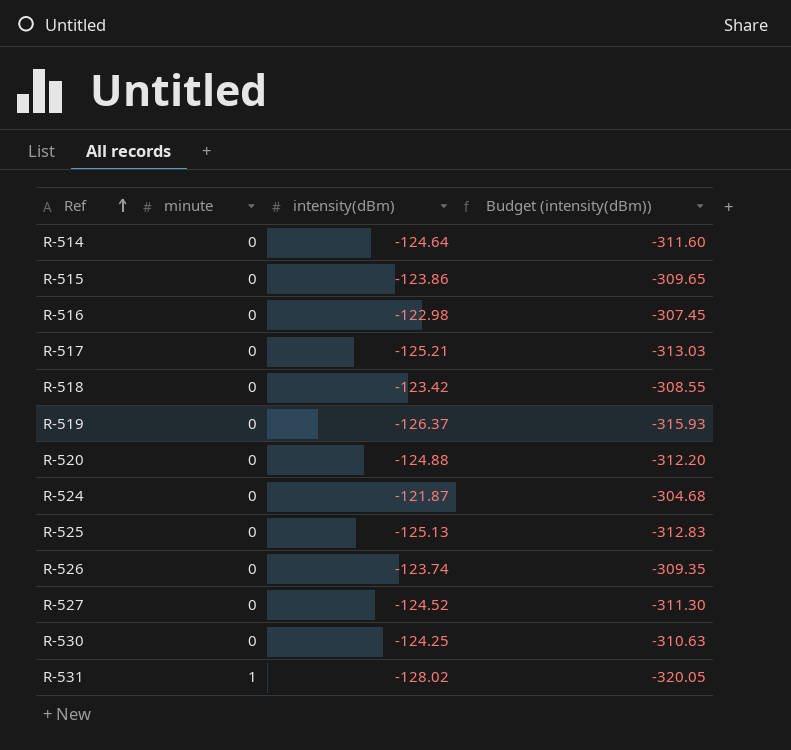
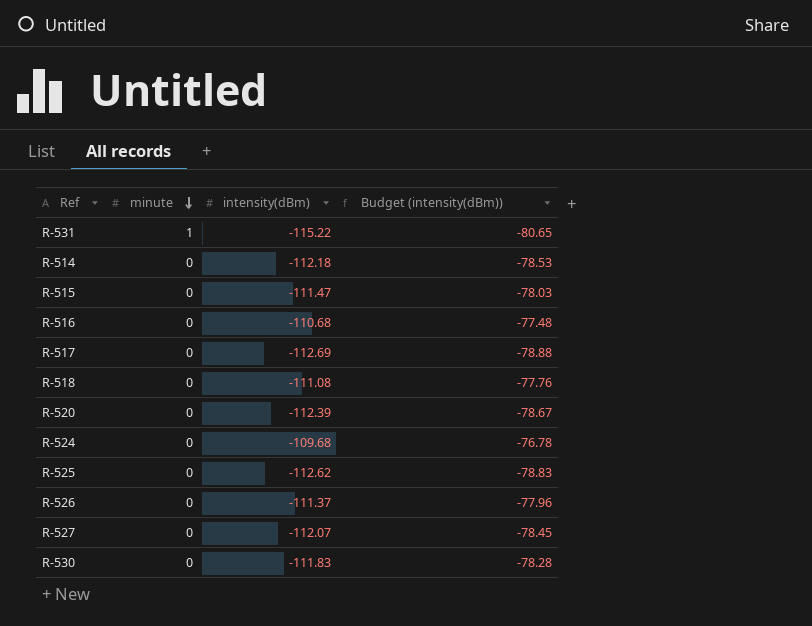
row order: Ref ascending -> minute descending
column Budget (intensity(dBm)) | formula: [intensity(dBm)] * 2.5 -> [intensity(dBm)] * 0.7
row R-519: 0 | -126.37 | -315.93 -> none
R-531 | intensity(dBm): -128.02 -> -115.22
R-514 | intensity(dBm): -124.64 -> -112.18
R-515 | intensity(dBm): -123.86 -> -111.47
R-516 | intensity(dBm): -122.98 -> -110.68
R-517 | intensity(dBm): -125.21 -> -112.69
R-518 | intensity(dBm): -123.42 -> -111.08
R-520 | intensity(dBm): -124.88 -> -112.39
R-524 | intensity(dBm): -121.87 -> -109.68
R-525 | intensity(dBm): -125.13 -> -112.62
R-526 | intensity(dBm): -123.74 -> -111.37
R-527 | intensity(dBm): -124.52 -> -112.07
R-530 | intensity(dBm): -124.25 -> -111.83

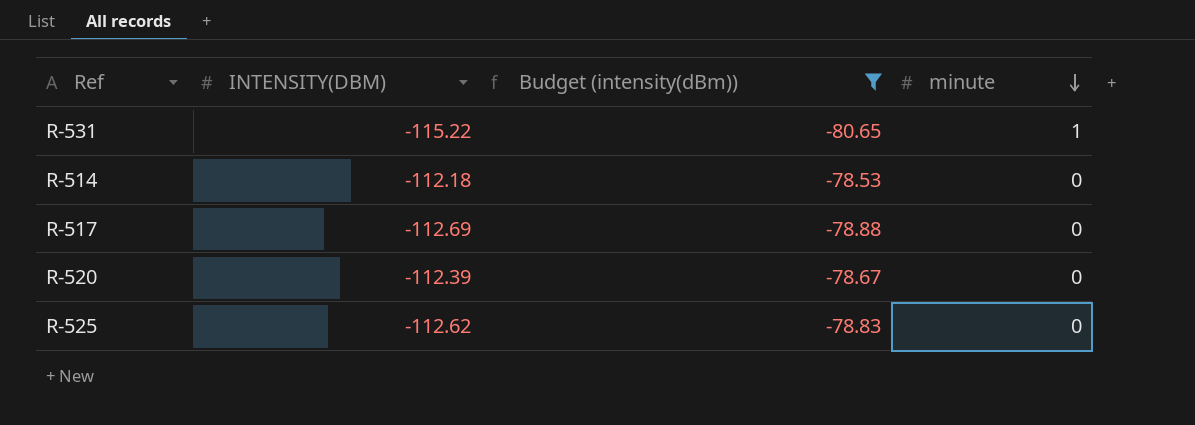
filter: none -> Budget (intensity(dBm)) <= -78.53
column name: intensity(dBm) -> INTENSITY(DBM)
column minute | position: 2 -> 4

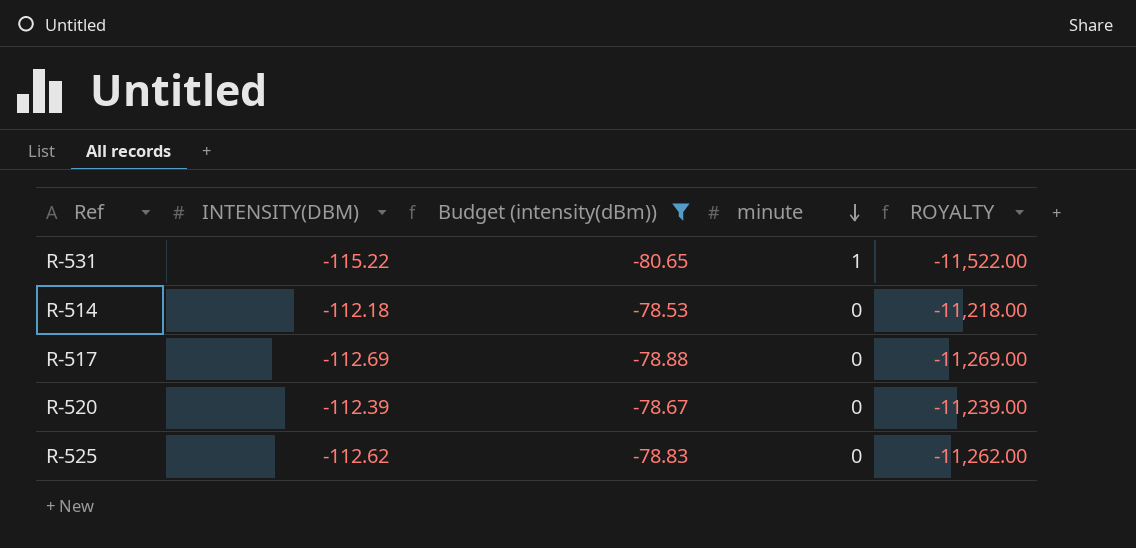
column ROYALTY | formula: none -> [INTENSITY(DBM)] * 100

